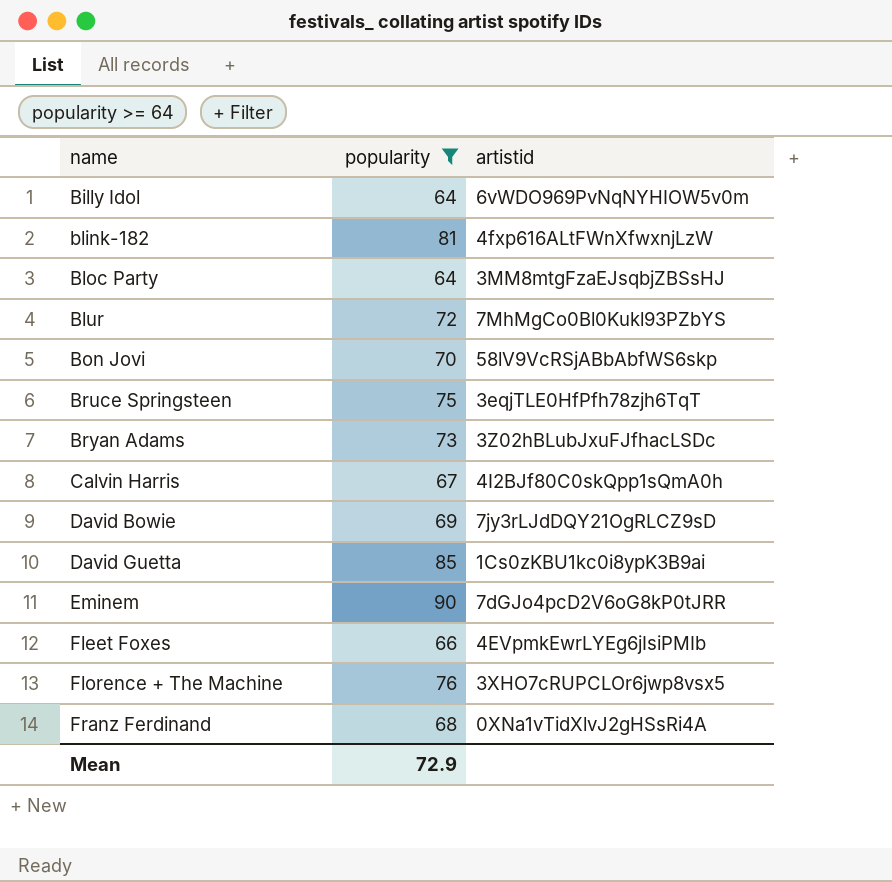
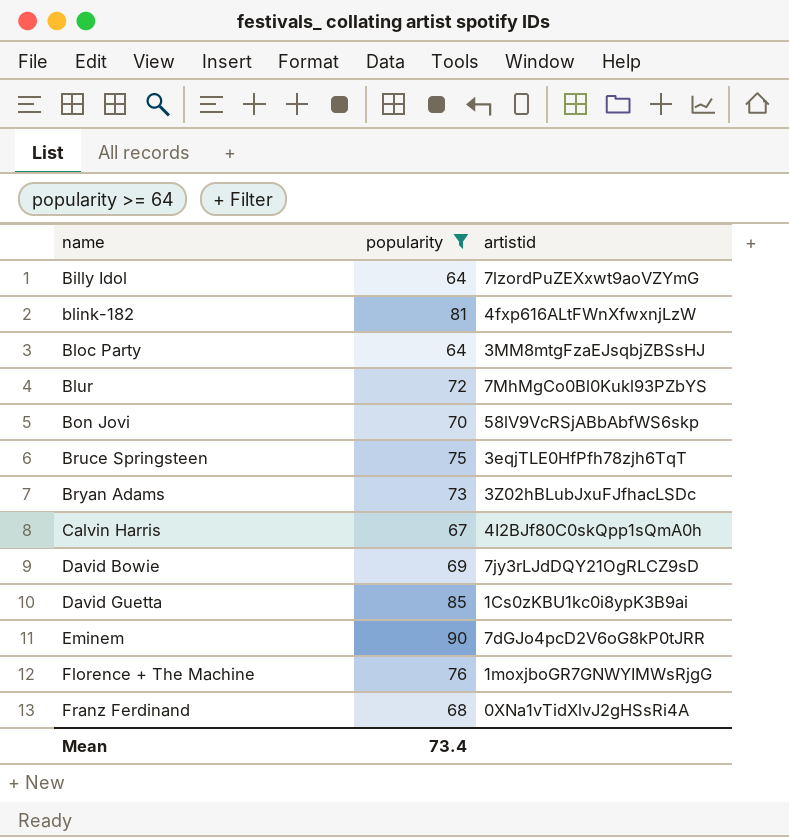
row Fleet Foxes: 66 | 4EVpmkEwrLYEg6jIsiPMIb -> none
Billy Idol | artistid: 6vWDO969PvNqNYHIOW5v0m -> 7lzordPuZEXxwt9aoVZYmG
Florence + The Machine | artistid: 3XHO7cRUPCLOr6jwp8vsx5 -> 1moxjboGR7GNWYIMWsRjgG
Mean | popularity: 72.9 -> 73.4

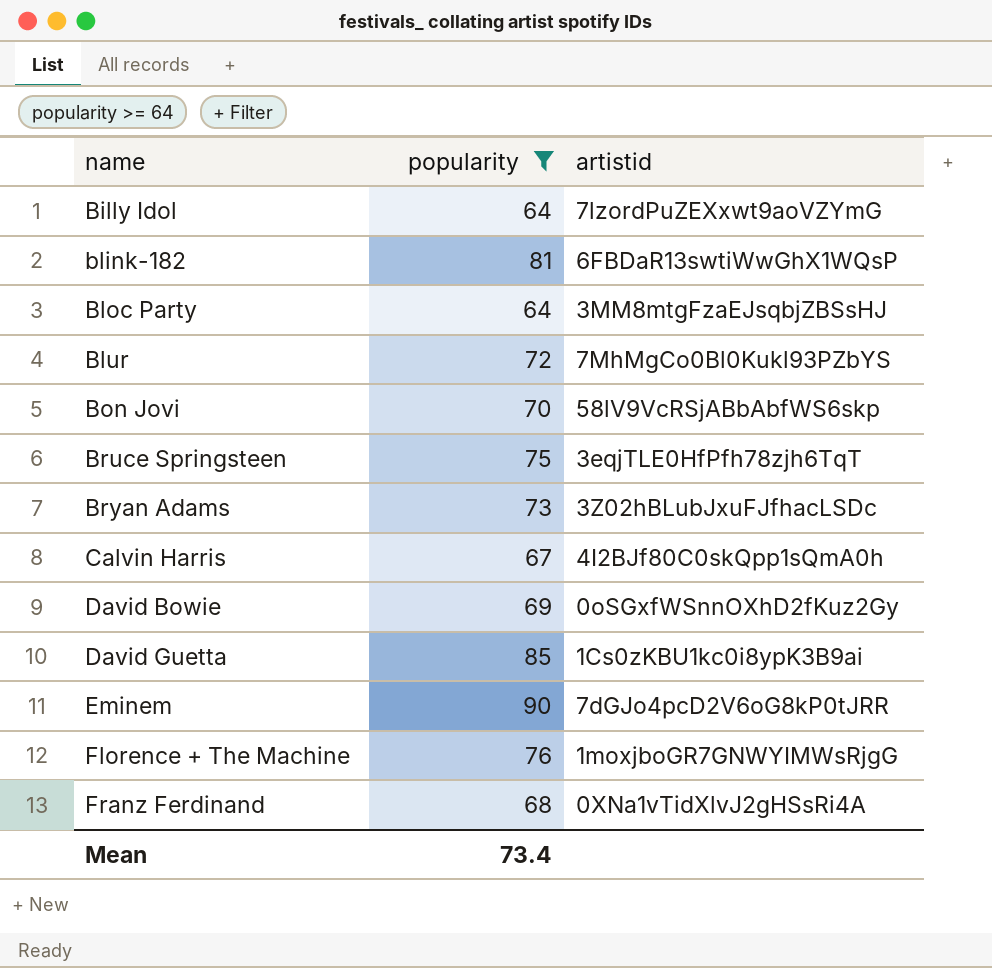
blink-182 | artistid: 4fxp616ALtFWnXfwxnjLzW -> 6FBDaR13swtiWwGhX1WQsP
David Bowie | artistid: 7jy3rLJdDQY21OgRLCZ9sD -> 0oSGxfWSnnOXhD2fKuz2Gy

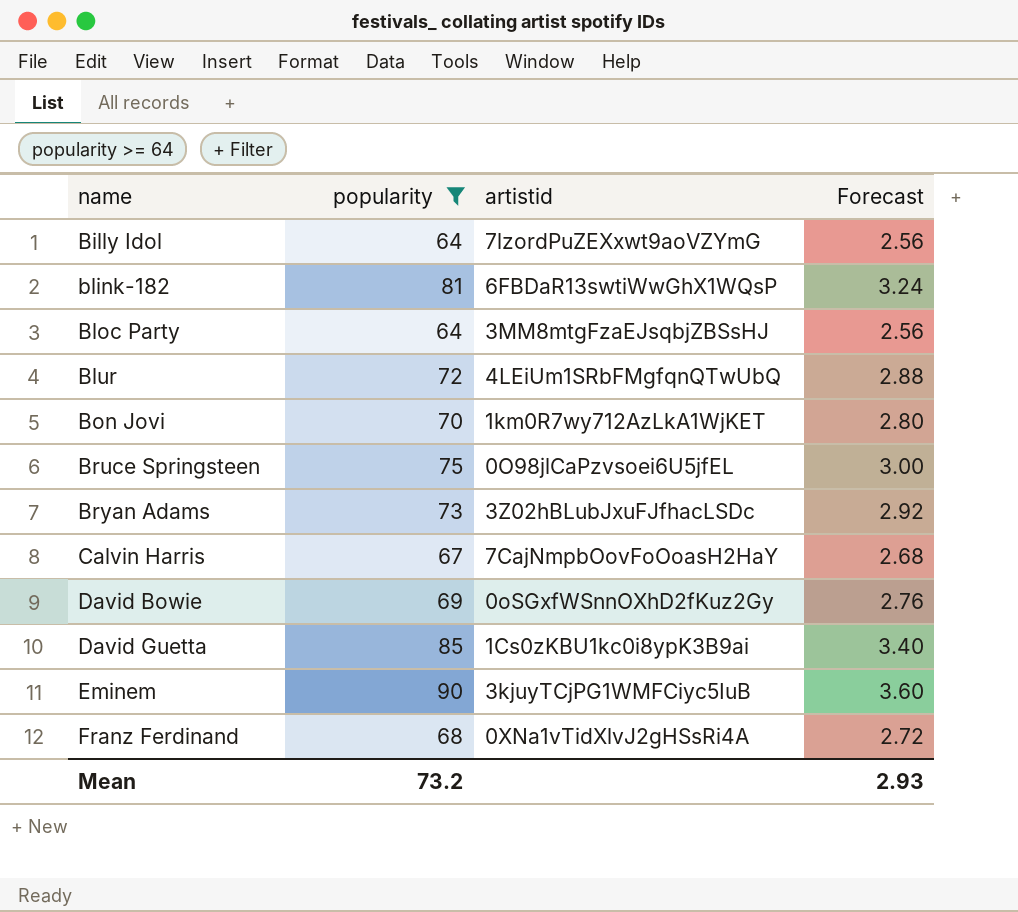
column Forecast | formula: none -> [popularity] * 0.04
row Florence + The Machine: 76 | 1moxjboGR7GNWYIMWsRjgG -> none
Blur | artistid: 7MhMgCo0Bl0Kukl93PZbYS -> 4LEiUm1SRbFMgfqnQTwUbQ
Bon Jovi | artistid: 58lV9VcRSjABbAbfWS6skp -> 1km0R7wy712AzLkA1WjKET
Bruce Springsteen | artistid: 3eqjTLE0HfPfh78zjh6TqT -> 0O98jlCaPzvsoei6U5jfEL
Calvin Harris | artistid: 4I2BJf80C0skQpp1sQmA0h -> 7CajNmpbOovFoOoasH2HaY
Eminem | artistid: 7dGJo4pcD2V6oG8kP0tJRR -> 3kjuyTCjPG1WMFCiyc5IuB
Mean | popularity: 73.4 -> 73.2

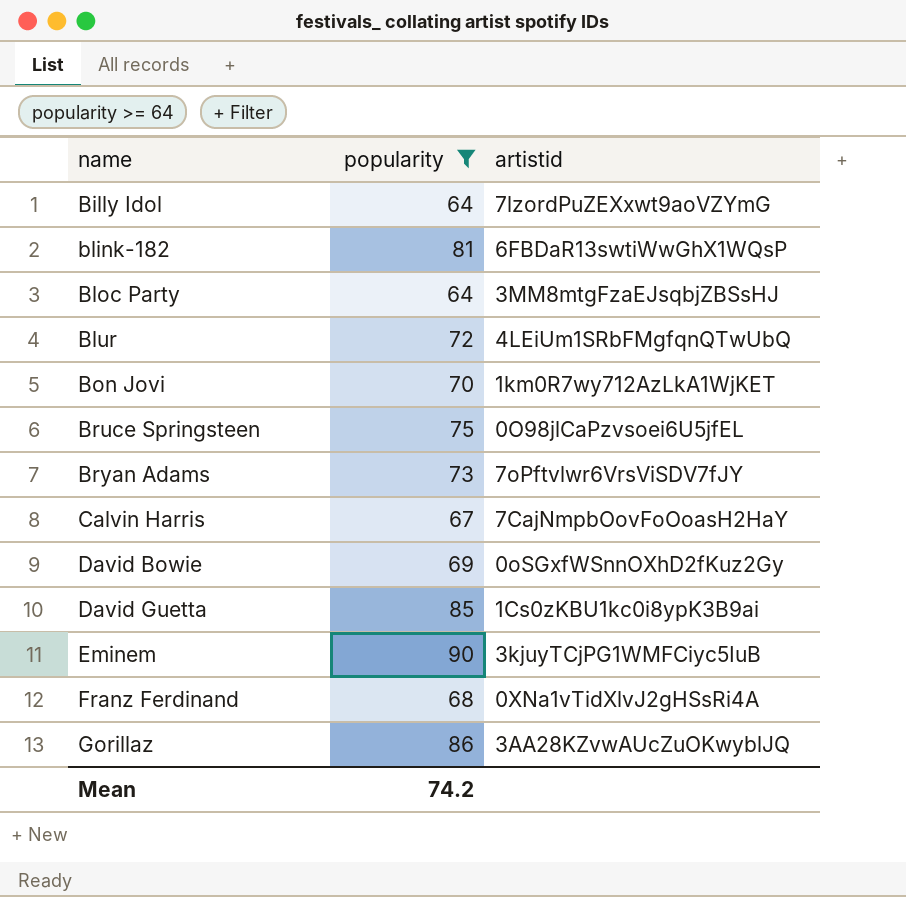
column Forecast | formula: [popularity] * 0.04 -> none
Bryan Adams | artistid: 3Z02hBLubJxuFJfhacLSDc -> 7oPftvlwr6VrsViSDV7fJY
row Gorillaz: none -> 86 | 3AA28KZvwAUcZuOKwyblJQ
Mean | popularity: 73.2 -> 74.2

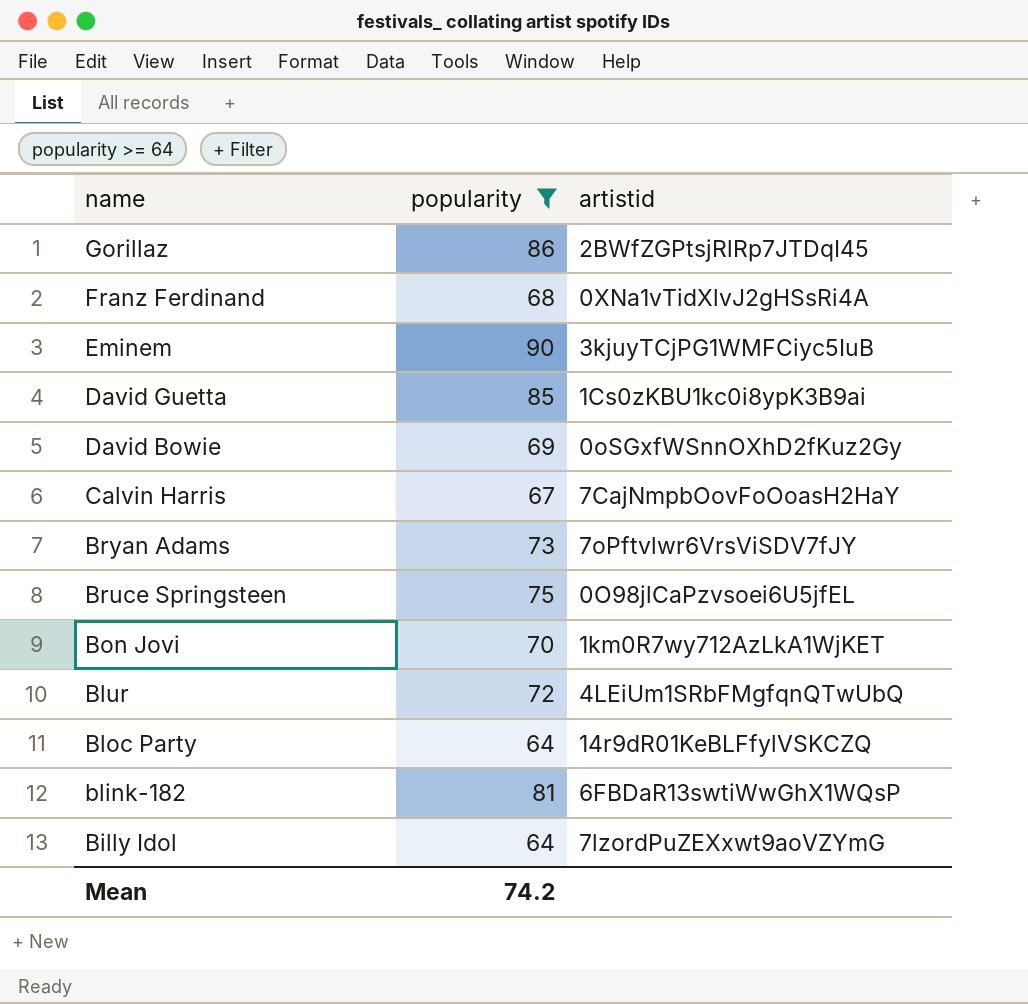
row order: name ascending -> name descending
Gorillaz | artistid: 3AA28KZvwAUcZuOKwyblJQ -> 2BWfZGPtsjRlRp7JTDqI45
Bloc Party | artistid: 3MM8mtgFzaEJsqbjZBSsHJ -> 14r9dR01KeBLFfylVSKCZQ

